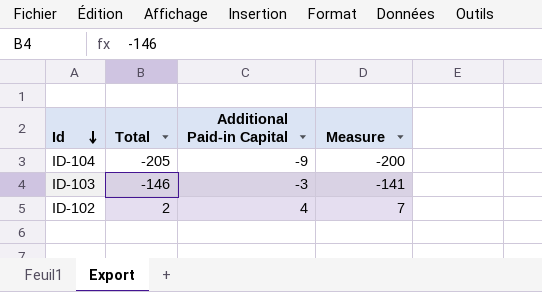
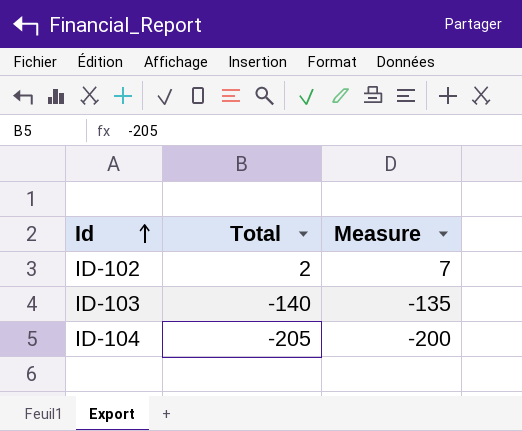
row order: Id descending -> Id ascending
column Additional Paid-in Capital | position: 3 -> none
ID-103 | Total: -146 -> -140
ID-103 | Measure: -141 -> -135

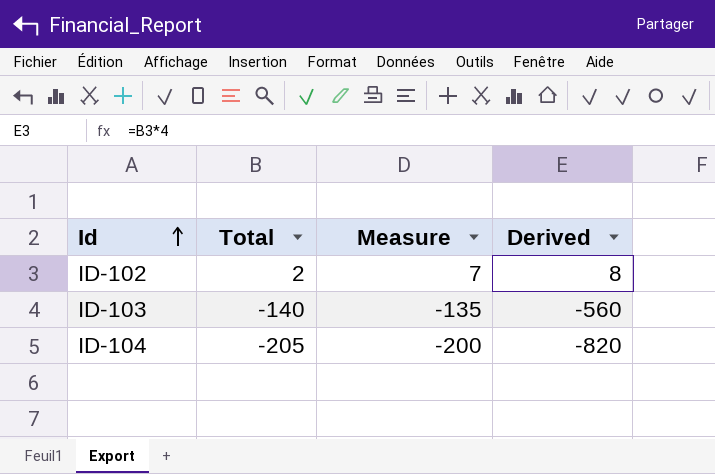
column Derived | formula: none -> [Total] * 4

